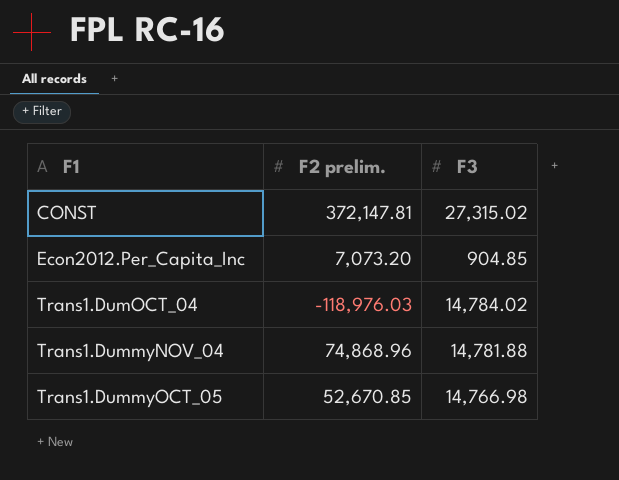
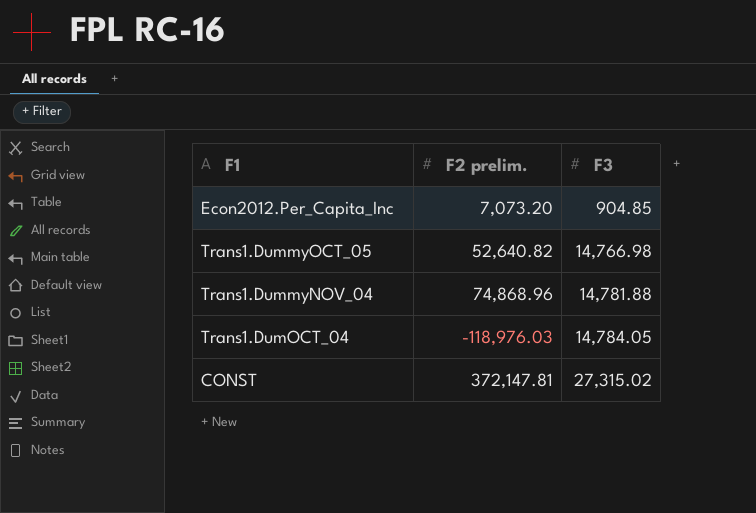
row order: none -> F3 ascending
Trans1.DummyOCT_05 | F2 prelim.: 52,670.85 -> 52,640.82
Trans1.DumOCT_04 | F3: 14,784.02 -> 14,784.05

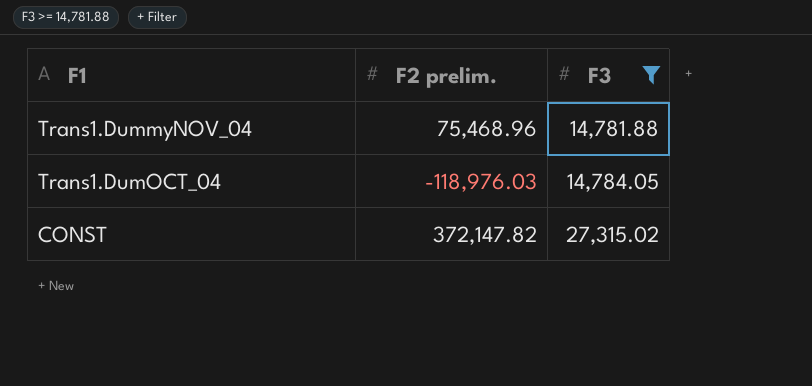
filter: none -> F3 >= 14,781.88
Trans1.DummyNOV_04 | F2 prelim.: 74,868.96 -> 75,468.96
CONST | F2 prelim.: 372,147.81 -> 372,147.82

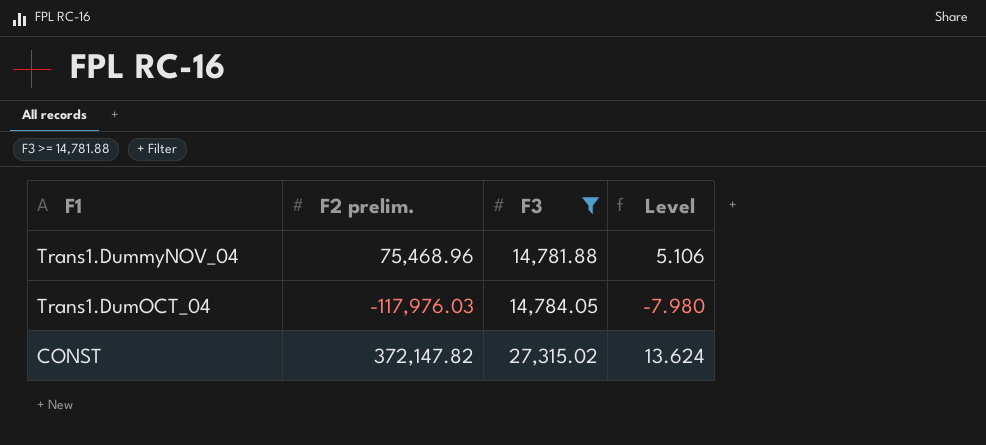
column Level | formula: none -> [F2 prelim.] / [F3]
Trans1.DumOCT_04 | F2 prelim.: -118,976.03 -> -117,976.03

